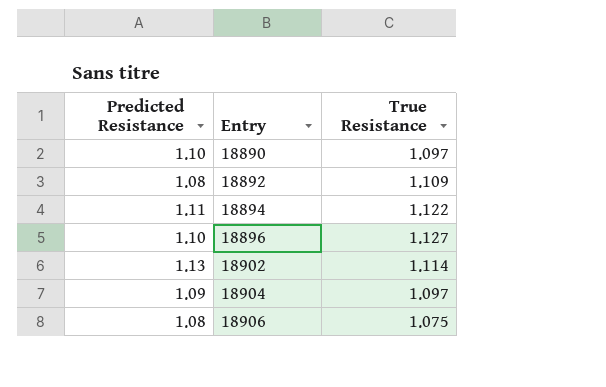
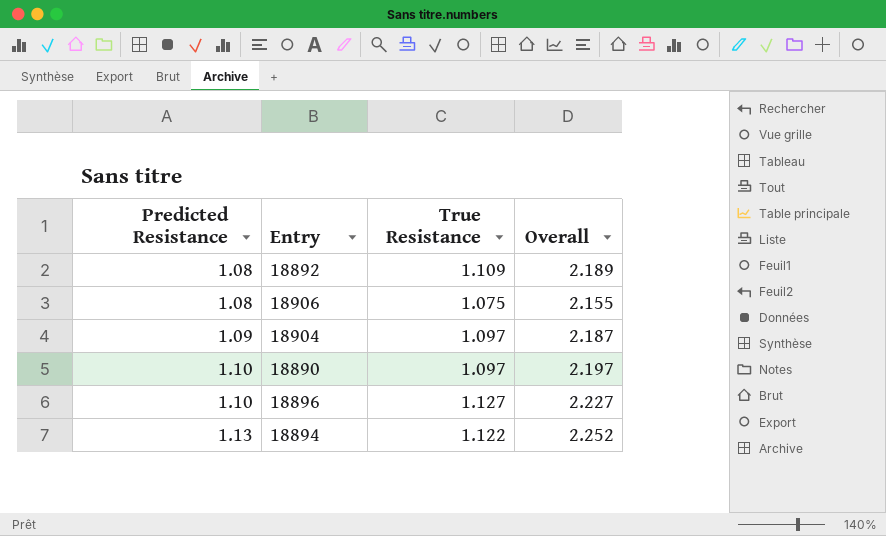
row order: Entry ascending -> Predicted Resistance ascending
column Overall | formula: none -> [Predicted Resistance] + [True Resistance]
row 18902: 1.13 | 1.114 -> none
18894 | Predicted Resistance: 1.11 -> 1.13

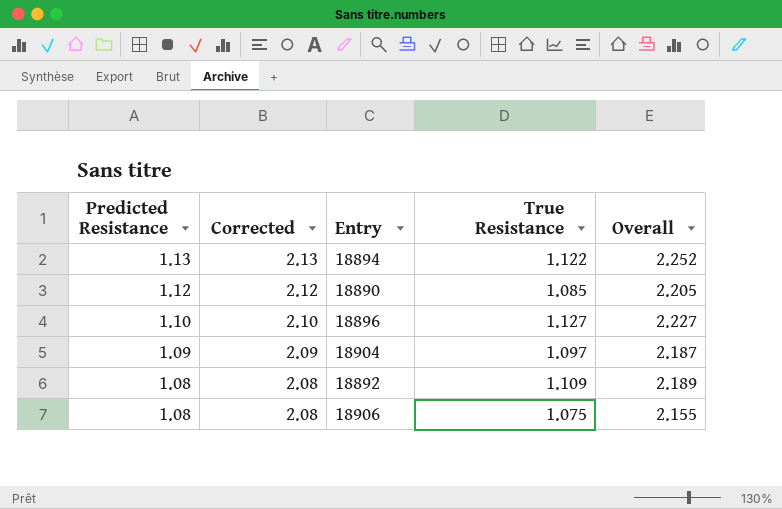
row order: Predicted Resistance ascending -> Predicted Resistance descending
column Corrected | formula: none -> [Predicted Resistance] + 1
18890 | Predicted Resistance: 1.10 -> 1.12
18890 | True Resistance: 1.097 -> 1.085
18890 | Overall: 2.197 -> 2.205

